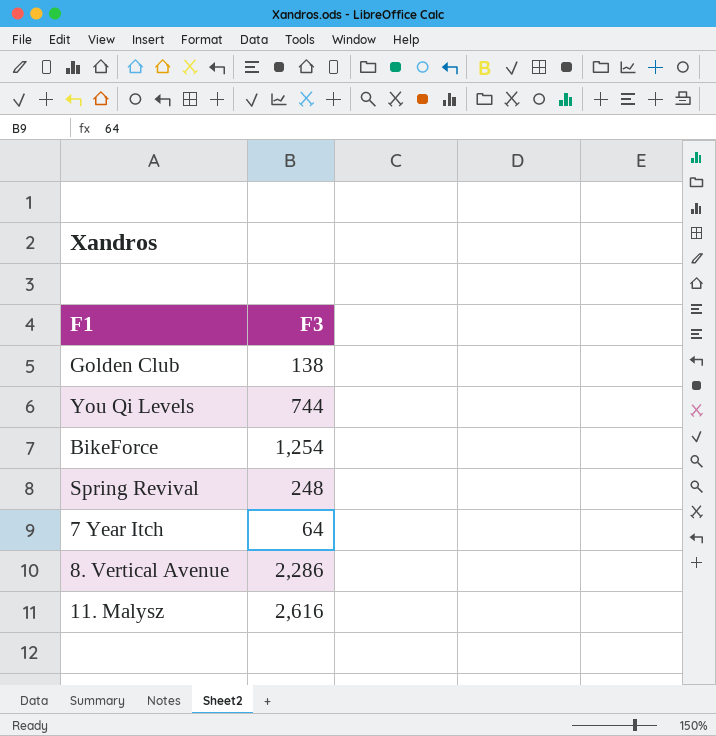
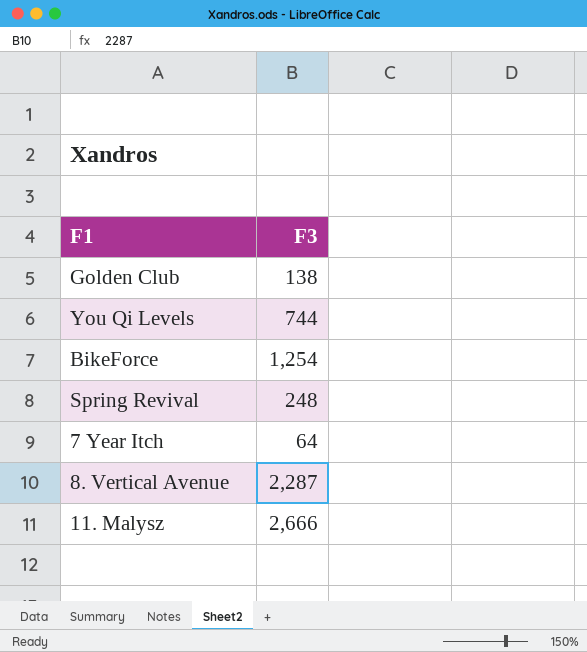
8. Vertical Avenue | F3: 2,286 -> 2,287
11. Malysz | F3: 2,616 -> 2,666

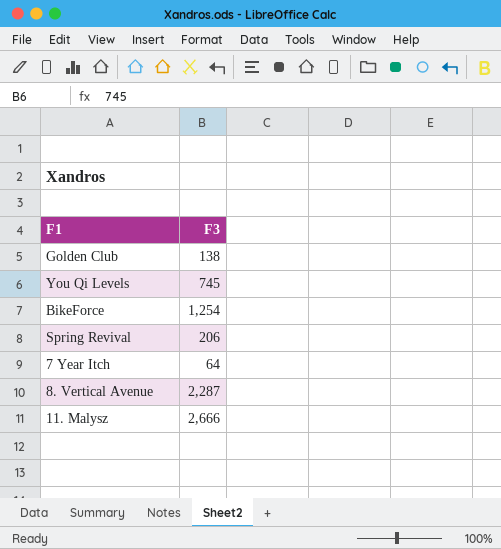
You Qi Levels | F3: 744 -> 745
Spring Revival | F3: 248 -> 206

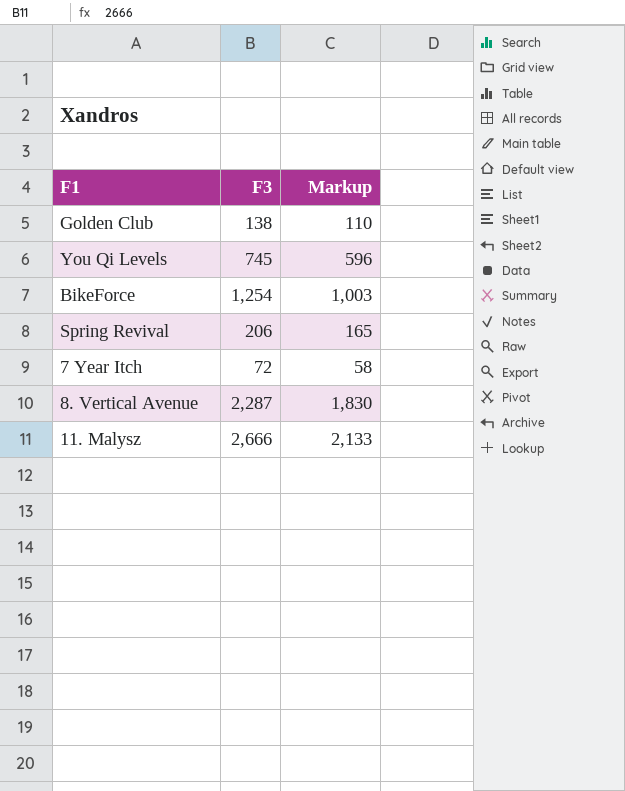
column Markup | formula: none -> [F3] * 0.8
7 Year Itch | F3: 64 -> 72

